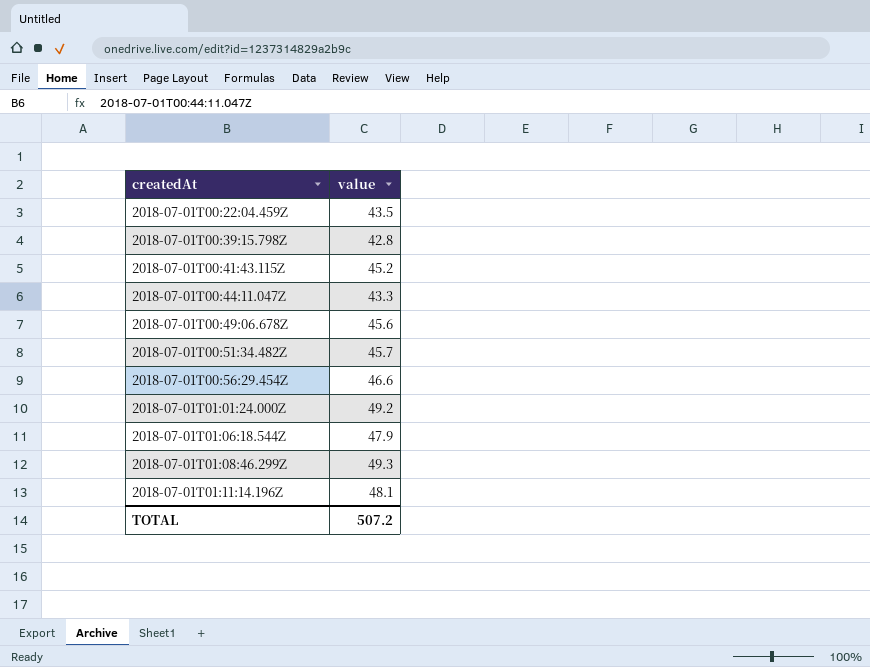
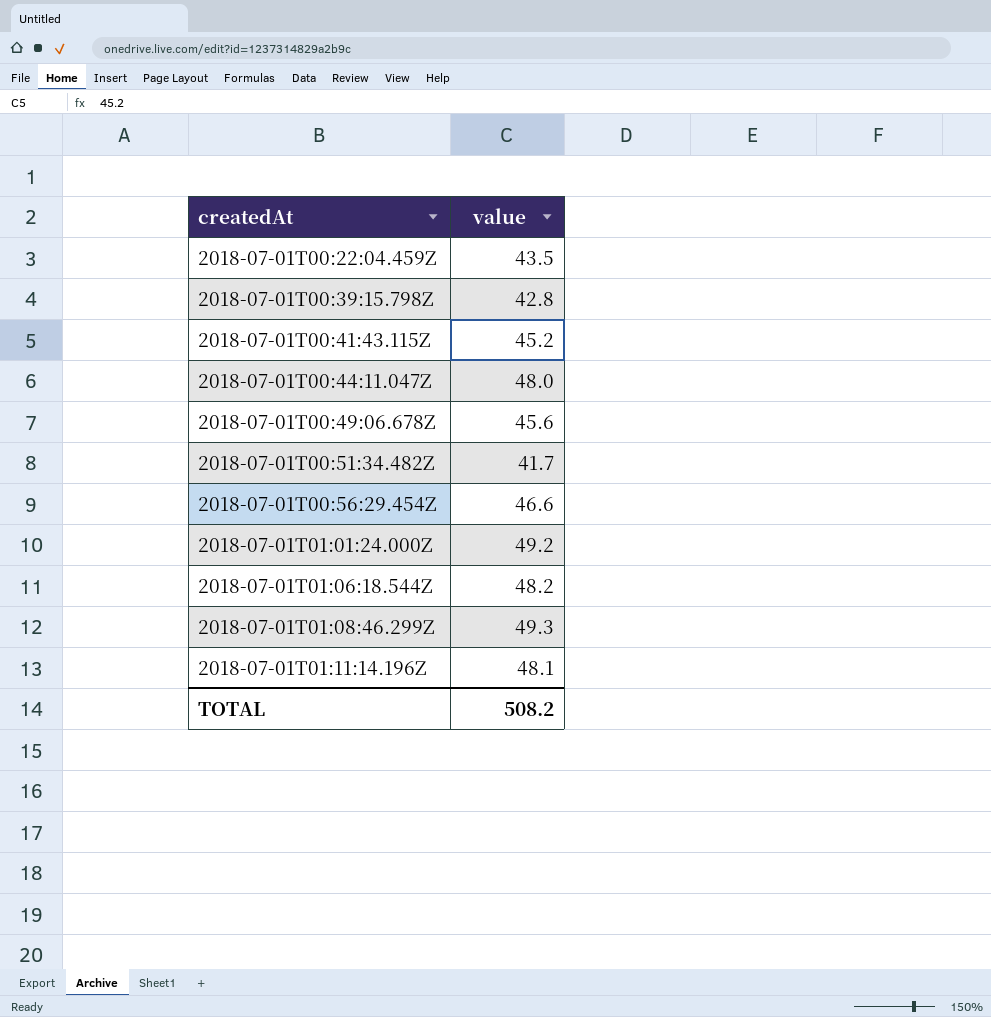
2018-07-01T00:44:11.047Z | value: 43.3 -> 48.0
2018-07-01T00:51:34.482Z | value: 45.7 -> 41.7
2018-07-01T01:06:18.544Z | value: 47.9 -> 48.2
TOTAL | value: 507.2 -> 508.2

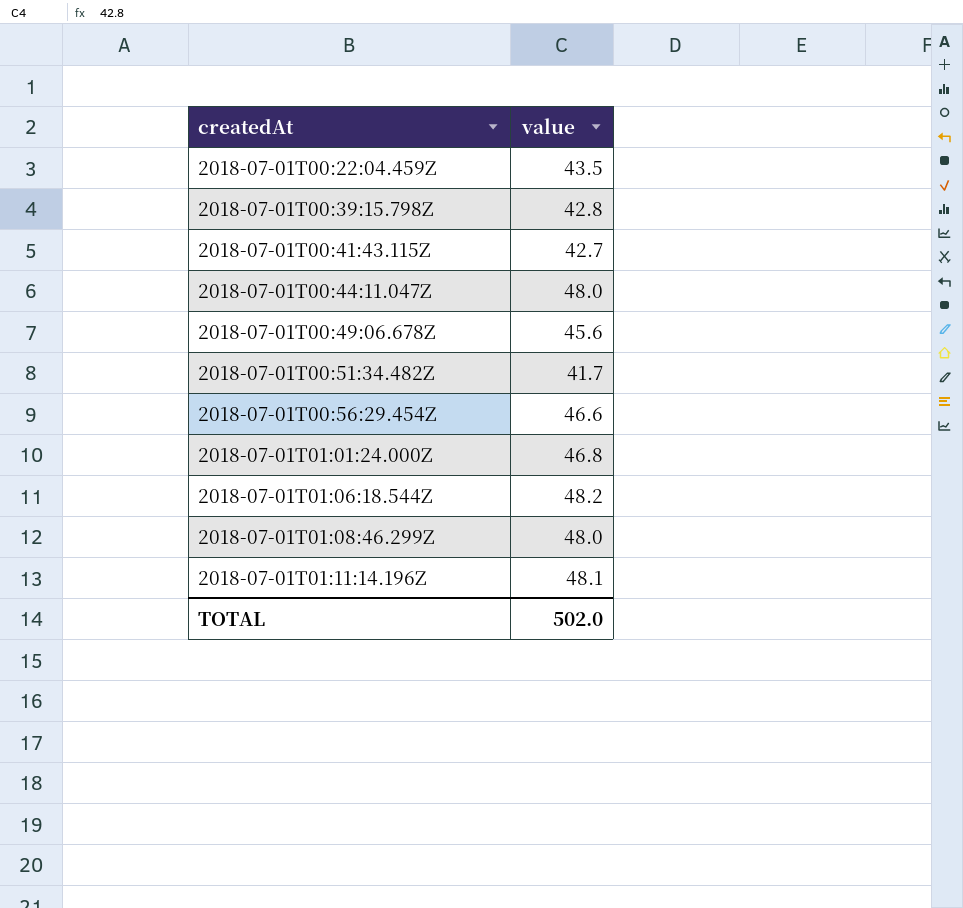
2018-07-01T00:41:43.115Z | value: 45.2 -> 42.7
2018-07-01T01:01:24.000Z | value: 49.2 -> 46.8
2018-07-01T01:08:46.299Z | value: 49.3 -> 48.0
TOTAL | value: 508.2 -> 502.0

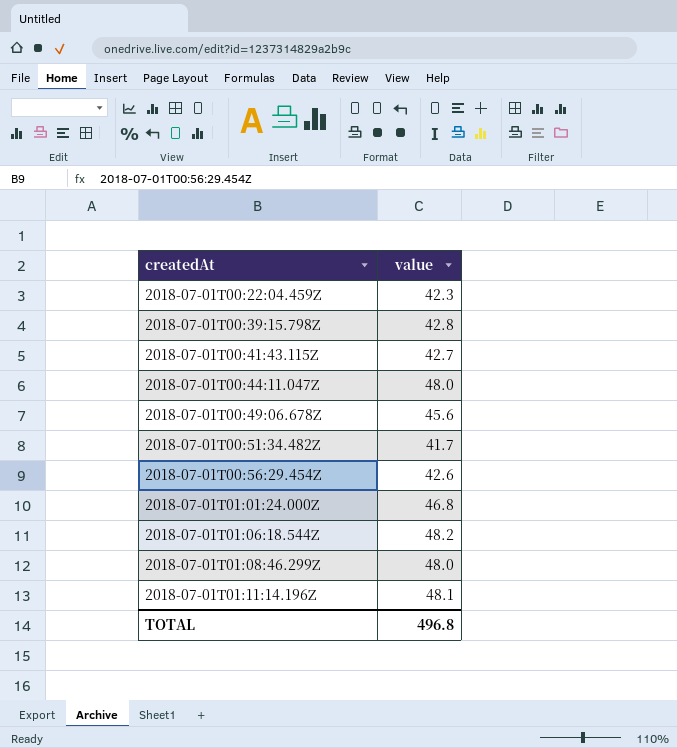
2018-07-01T00:22:04.459Z | value: 43.5 -> 42.3
2018-07-01T00:56:29.454Z | value: 46.6 -> 42.6
TOTAL | value: 502.0 -> 496.8

